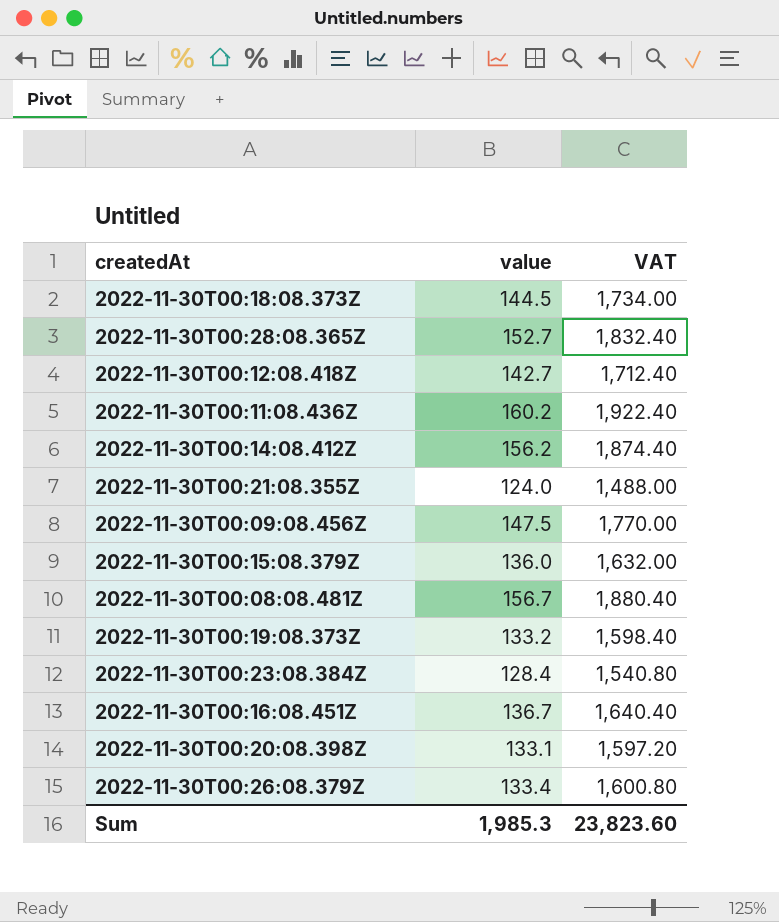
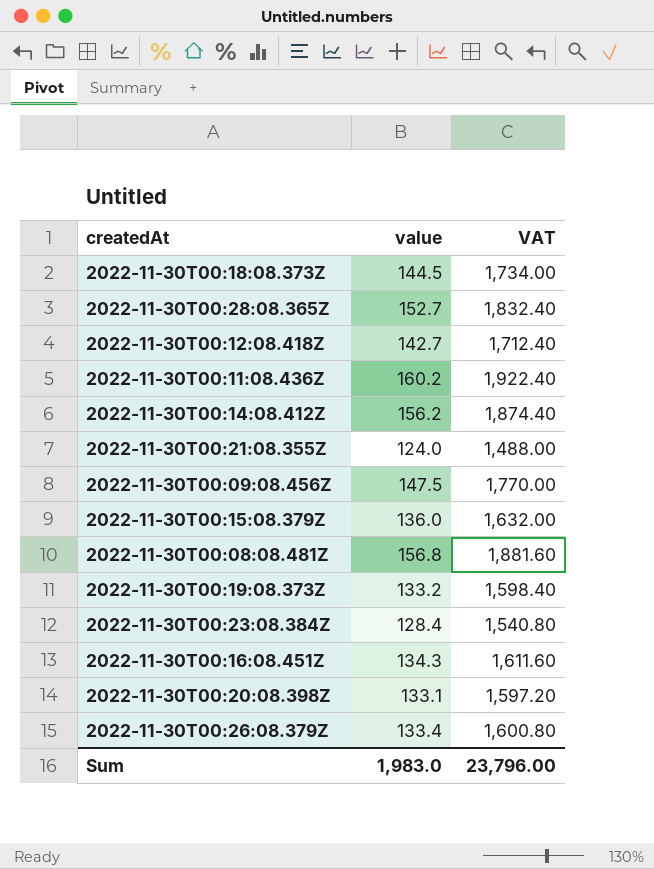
2022-11-30T00:08:08.481Z | value: 156.7 -> 156.8
2022-11-30T00:08:08.481Z | VAT: 1,880.40 -> 1,881.60
2022-11-30T00:16:08.451Z | value: 136.7 -> 134.3
2022-11-30T00:16:08.451Z | VAT: 1,640.40 -> 1,611.60
Sum | value: 1,985.3 -> 1,983.0
Sum | VAT: 23,823.60 -> 23,796.00

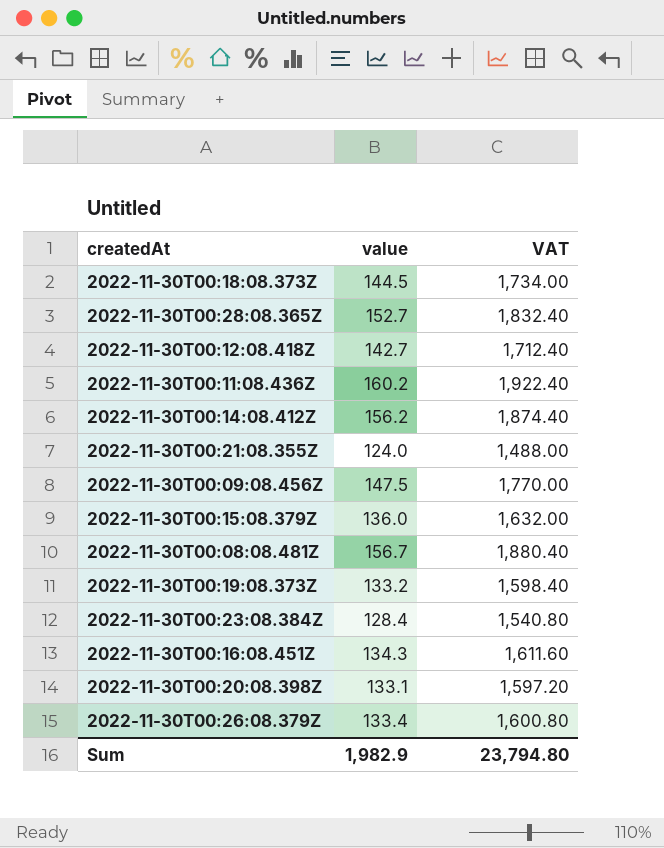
2022-11-30T00:08:08.481Z | value: 156.8 -> 156.7
2022-11-30T00:08:08.481Z | VAT: 1,881.60 -> 1,880.40
Sum | value: 1,983.0 -> 1,982.9
Sum | VAT: 23,796.00 -> 23,794.80

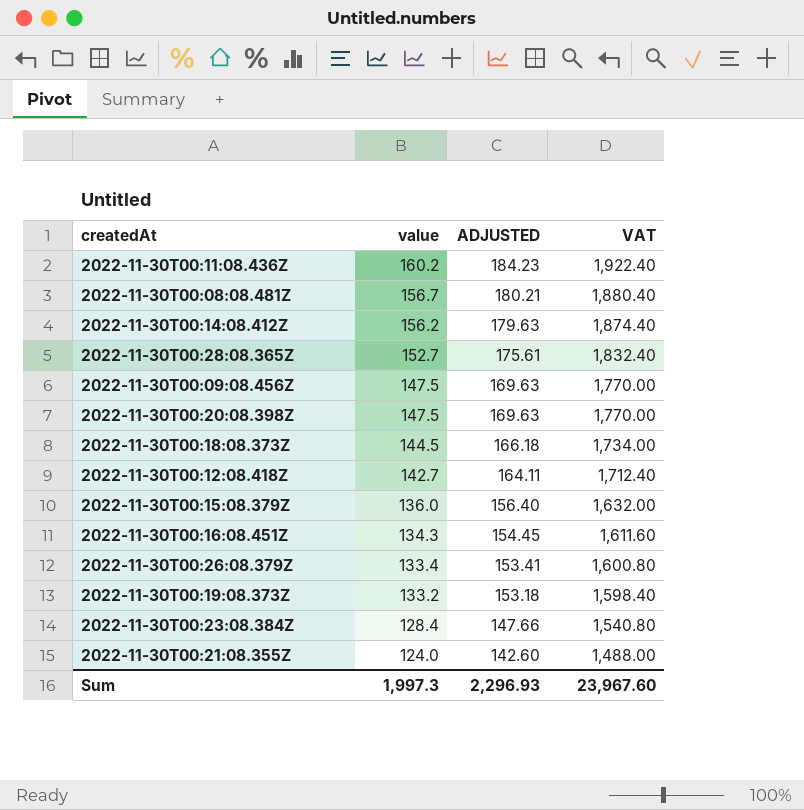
row order: none -> value descending
column ADJUSTED | formula: none -> [value] * 1.15
2022-11-30T00:20:08.398Z | value: 133.1 -> 147.5
2022-11-30T00:20:08.398Z | VAT: 1,597.20 -> 1,770.00
Sum | value: 1,982.9 -> 1,997.3
Sum | VAT: 23,794.80 -> 23,967.60

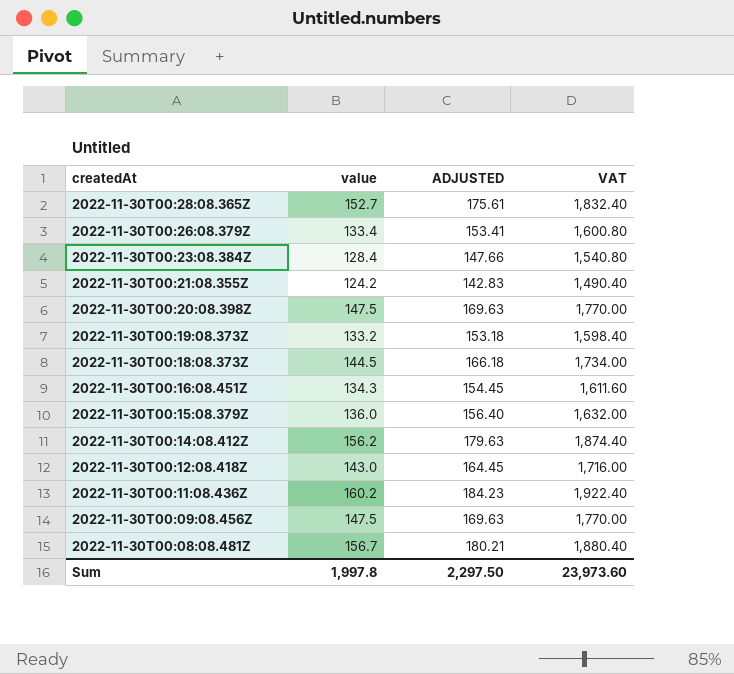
row order: value descending -> createdAt descending
2022-11-30T00:21:08.355Z | value: 124.0 -> 124.2
2022-11-30T00:21:08.355Z | ADJUSTED: 142.60 -> 142.83
2022-11-30T00:21:08.355Z | VAT: 1,488.00 -> 1,490.40
2022-11-30T00:12:08.418Z | value: 142.7 -> 143.0
2022-11-30T00:12:08.418Z | ADJUSTED: 164.11 -> 164.45
2022-11-30T00:12:08.418Z | VAT: 1,712.40 -> 1,716.00
Sum | value: 1,997.3 -> 1,997.8
Sum | ADJUSTED: 2,296.93 -> 2,297.50
Sum | VAT: 23,967.60 -> 23,973.60

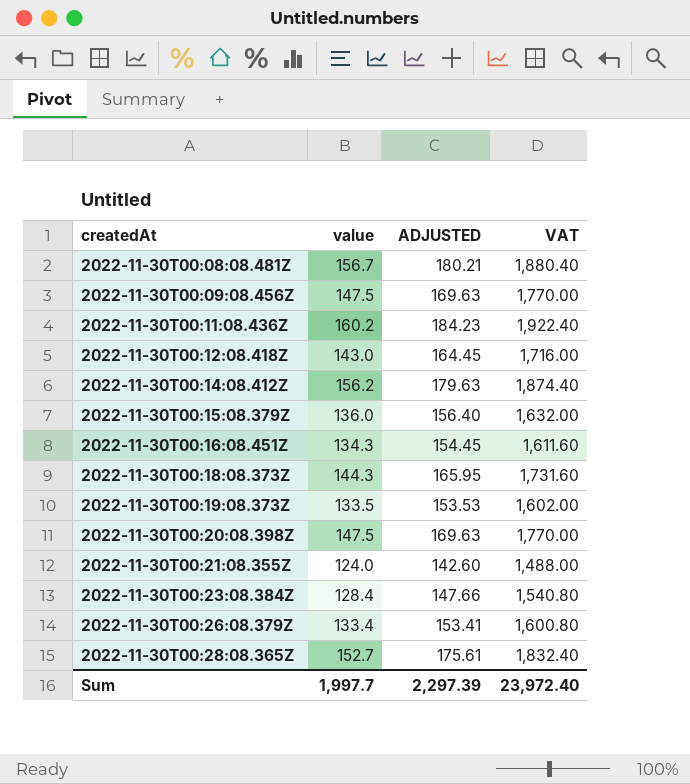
row order: createdAt descending -> createdAt ascending
2022-11-30T00:18:08.373Z | value: 144.5 -> 144.3
2022-11-30T00:18:08.373Z | ADJUSTED: 166.18 -> 165.95
2022-11-30T00:18:08.373Z | VAT: 1,734.00 -> 1,731.60
2022-11-30T00:19:08.373Z | value: 133.2 -> 133.5
2022-11-30T00:19:08.373Z | ADJUSTED: 153.18 -> 153.53
2022-11-30T00:19:08.373Z | VAT: 1,598.40 -> 1,602.00
2022-11-30T00:21:08.355Z | value: 124.2 -> 124.0
2022-11-30T00:21:08.355Z | ADJUSTED: 142.83 -> 142.60
2022-11-30T00:21:08.355Z | VAT: 1,490.40 -> 1,488.00
Sum | value: 1,997.8 -> 1,997.7
Sum | ADJUSTED: 2,297.50 -> 2,297.39
Sum | VAT: 23,973.60 -> 23,972.40

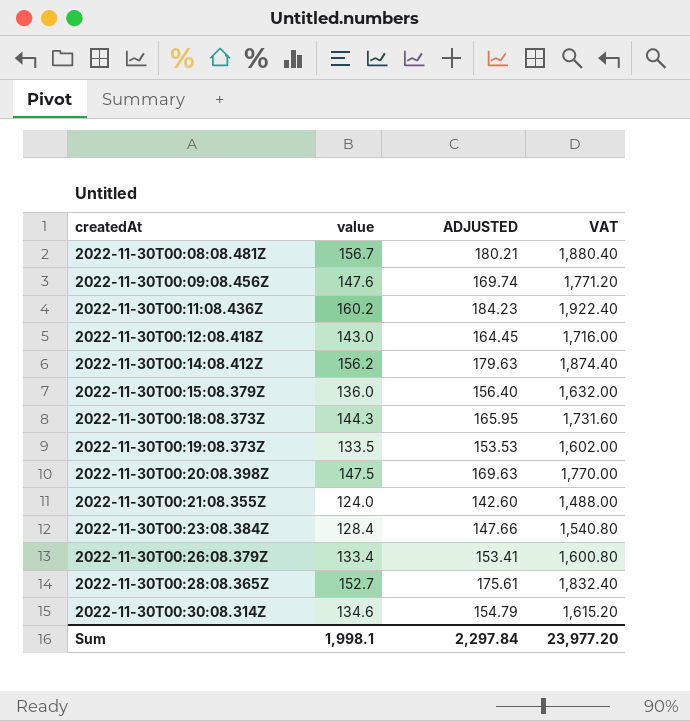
row 2022-11-30T00:16:08.451Z: 134.3 | 154.45 | 1,611.60 -> none
2022-11-30T00:09:08.456Z | value: 147.5 -> 147.6
2022-11-30T00:09:08.456Z | ADJUSTED: 169.63 -> 169.74
2022-11-30T00:09:08.456Z | VAT: 1,770.00 -> 1,771.20
row 2022-11-30T00:30:08.314Z: none -> 134.6 | 154.79 | 1,615.20
Sum | value: 1,997.7 -> 1,998.1
Sum | ADJUSTED: 2,297.39 -> 2,297.84
Sum | VAT: 23,972.40 -> 23,977.20

